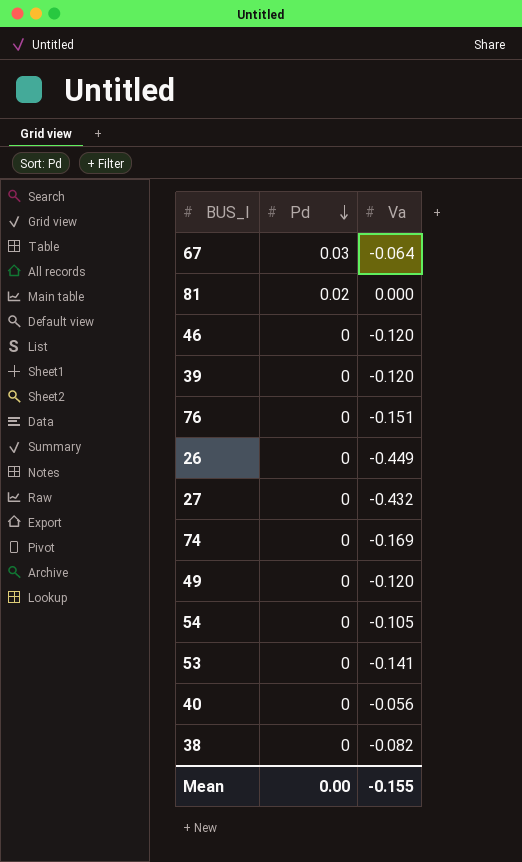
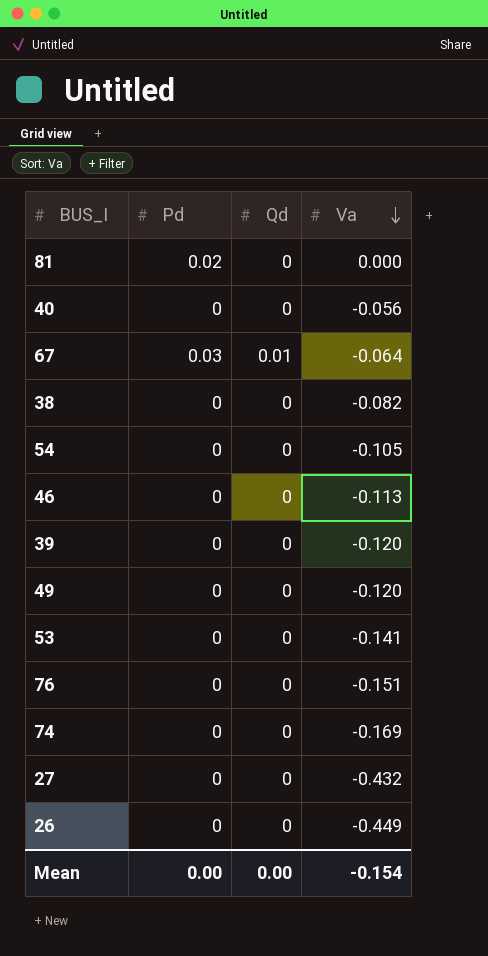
row order: Pd descending -> Va descending
column Qd | position: none -> 3
46 | Va: -0.120 -> -0.113
Mean | Va: -0.155 -> -0.154

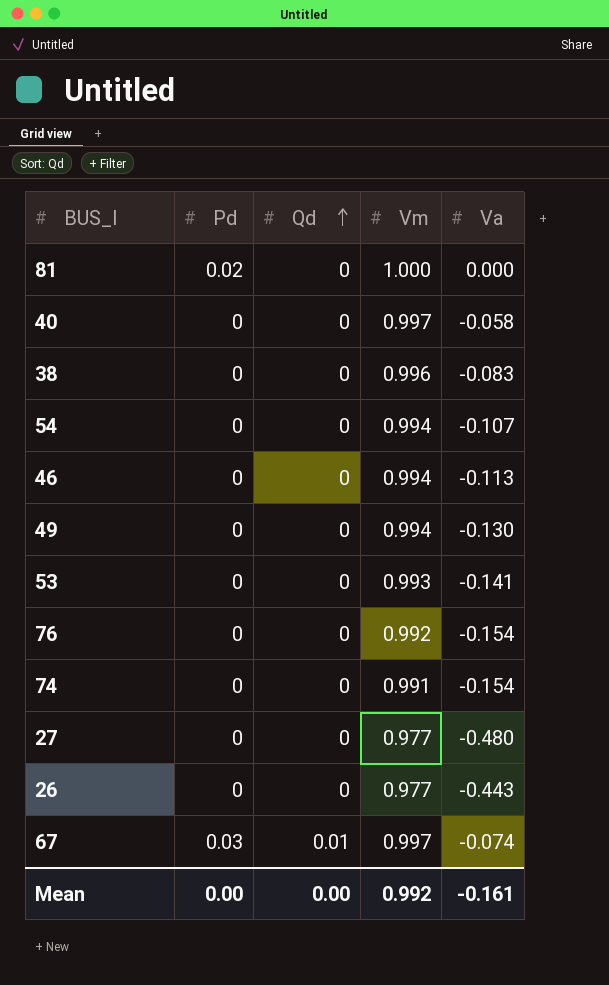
row order: Va descending -> Qd ascending
column Vm | position: none -> 4
row 39: 0 | 0 | -0.120 -> none
40 | Va: -0.056 -> -0.058
38 | Va: -0.082 -> -0.083
54 | Va: -0.105 -> -0.107
49 | Va: -0.120 -> -0.130
76 | Va: -0.151 -> -0.154
74 | Va: -0.169 -> -0.154
27 | Va: -0.432 -> -0.480
26 | Va: -0.449 -> -0.443
67 | Va: -0.064 -> -0.074
Mean | Va: -0.154 -> -0.161

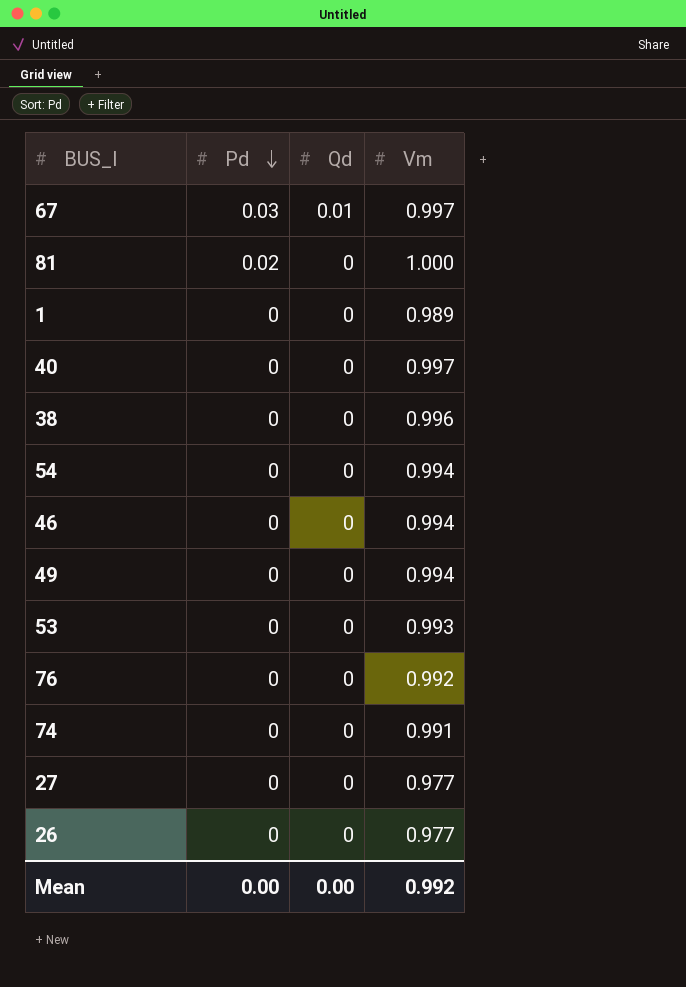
row order: Qd ascending -> Pd descending
column Va | position: 5 -> none
row 1: none -> 0 | 0 | 0.989

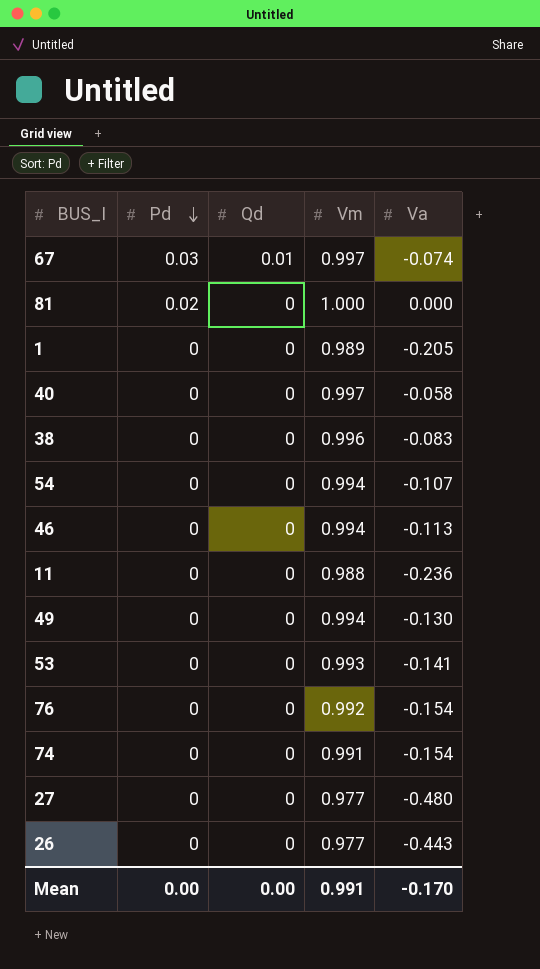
column Va | position: none -> 5
row 11: none -> 0 | 0 | 0.988 | -0.236
Mean | Vm: 0.992 -> 0.991

